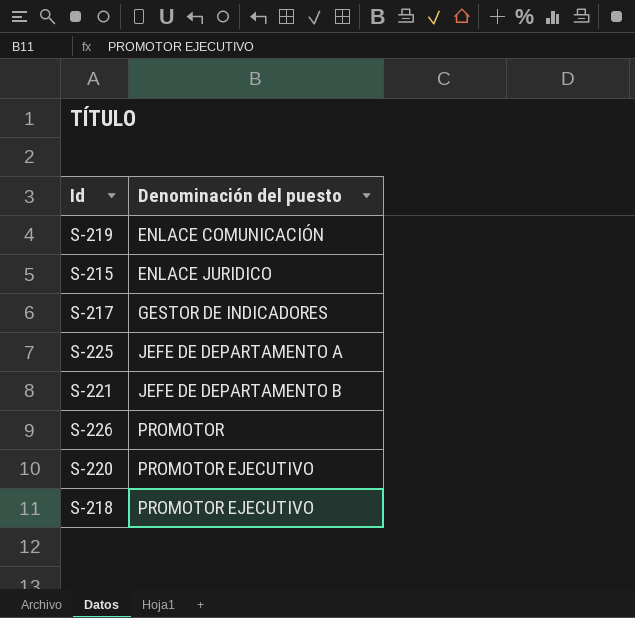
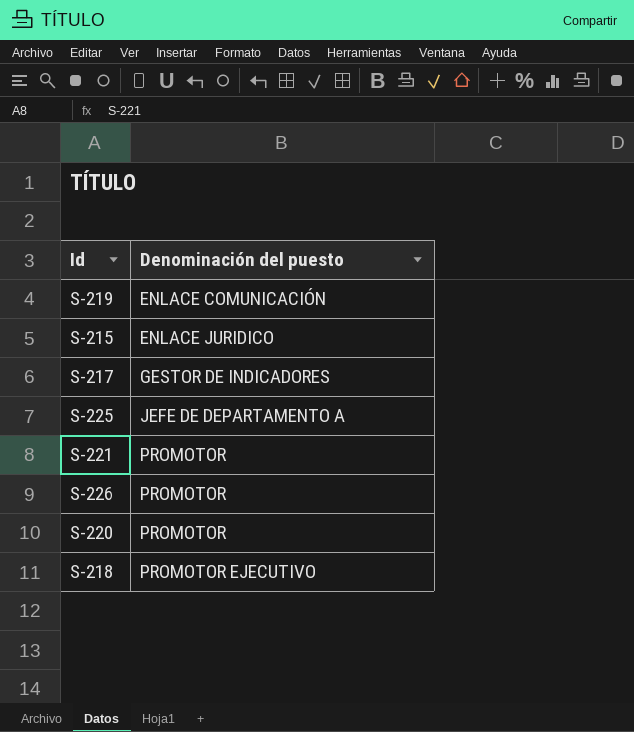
S-221 | Denominación del puesto: JEFE DE DEPARTAMENTO B -> PROMOTOR
S-220 | Denominación del puesto: PROMOTOR EJECUTIVO -> PROMOTOR

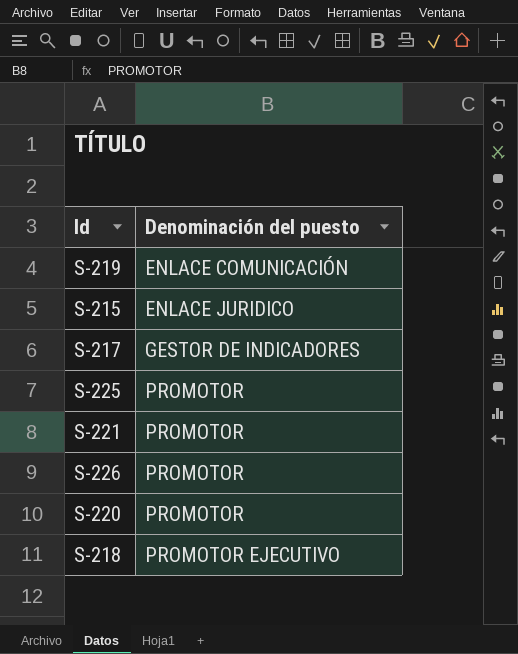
S-225 | Denominación del puesto: JEFE DE DEPARTAMENTO A -> PROMOTOR

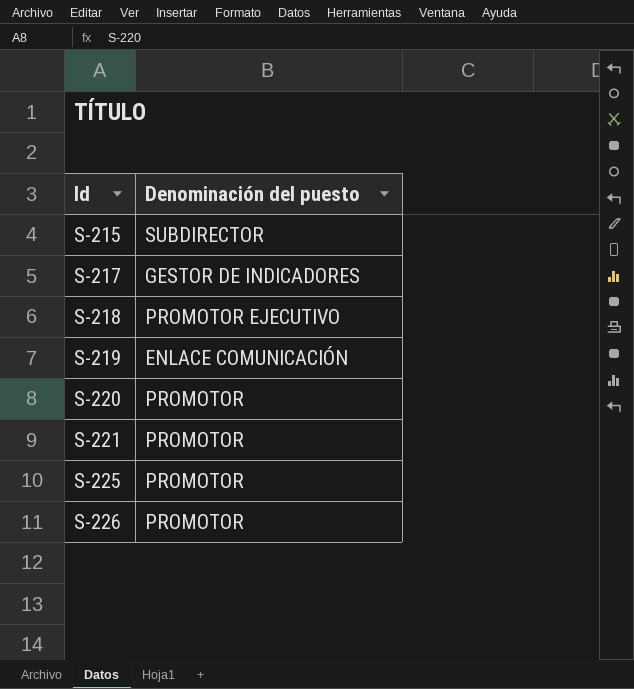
row order: Denominación del puesto ascending -> Id ascending
S-215 | Denominación del puesto: ENLACE JURIDICO -> SUBDIRECTOR

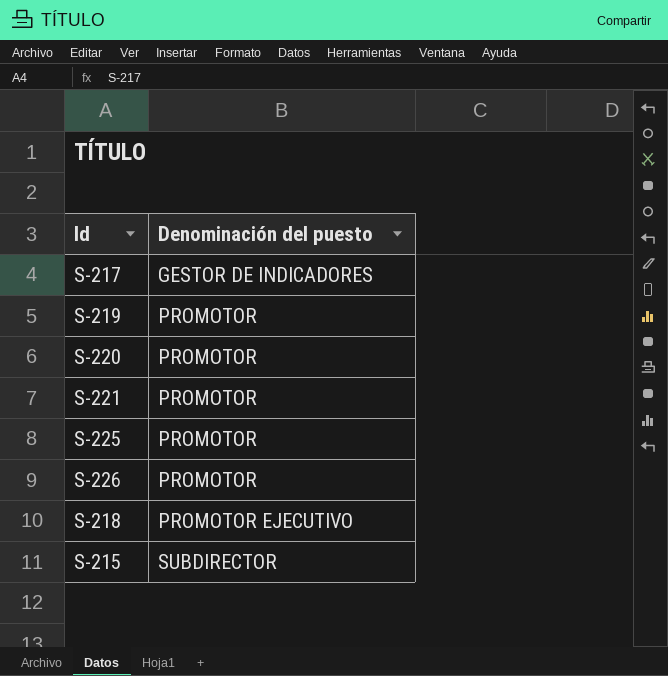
row order: Id ascending -> Denominación del puesto ascending
S-219 | Denominación del puesto: ENLACE COMUNICACIÓN -> PROMOTOR

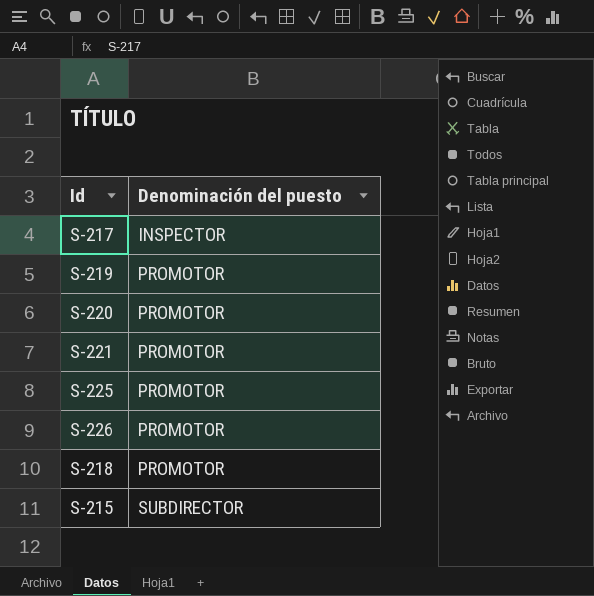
S-217 | Denominación del puesto: GESTOR DE INDICADORES -> INSPECTOR
S-218 | Denominación del puesto: PROMOTOR EJECUTIVO -> PROMOTOR

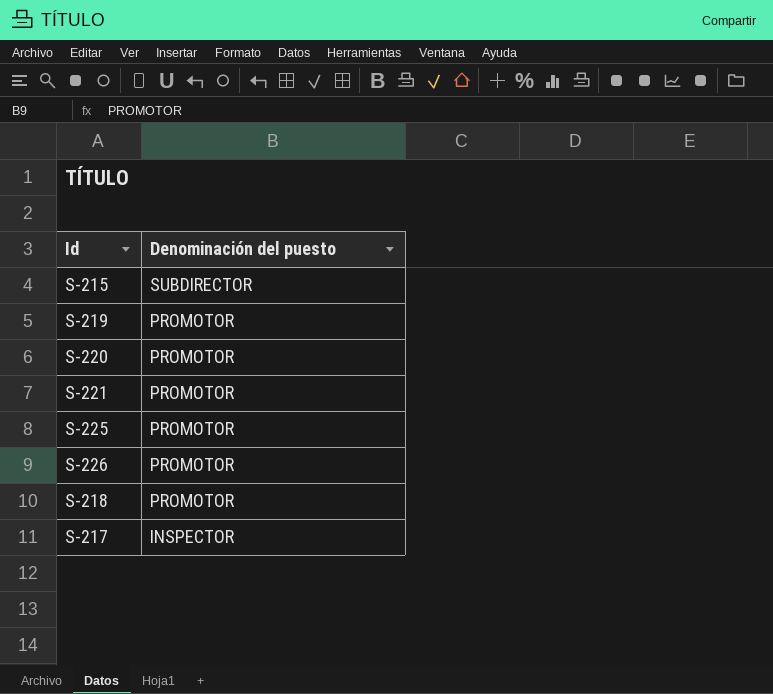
row order: Denominación del puesto ascending -> Denominación del puesto descending

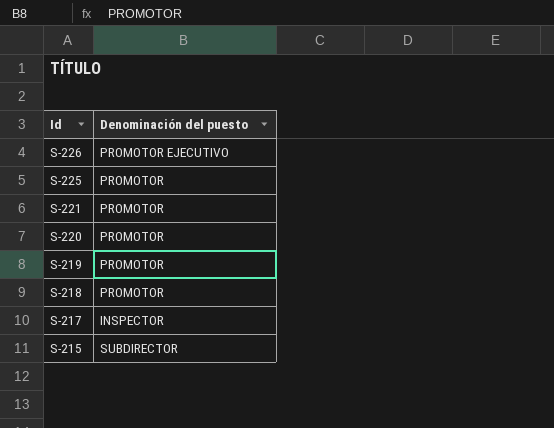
row order: Denominación del puesto descending -> Id descending
S-226 | Denominación del puesto: PROMOTOR -> PROMOTOR EJECUTIVO

